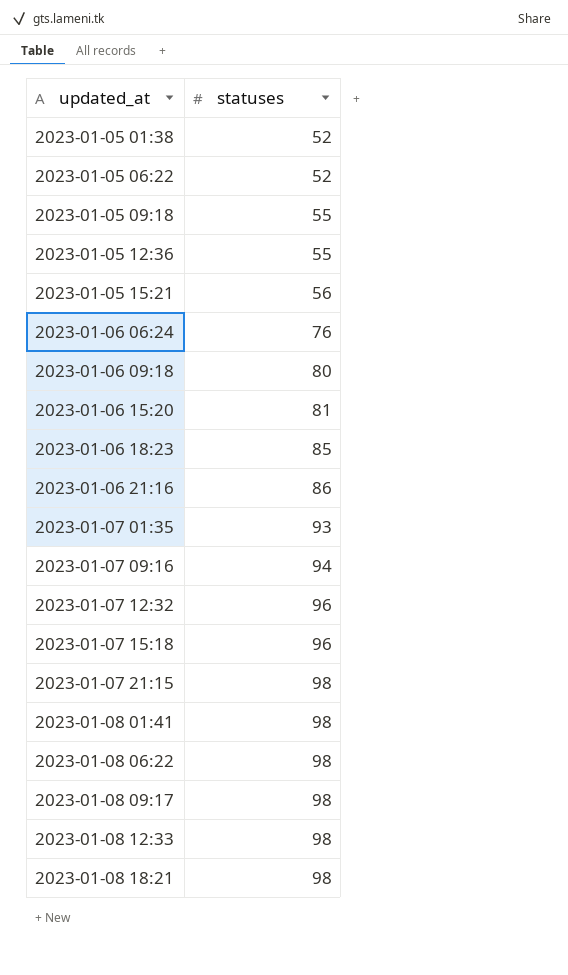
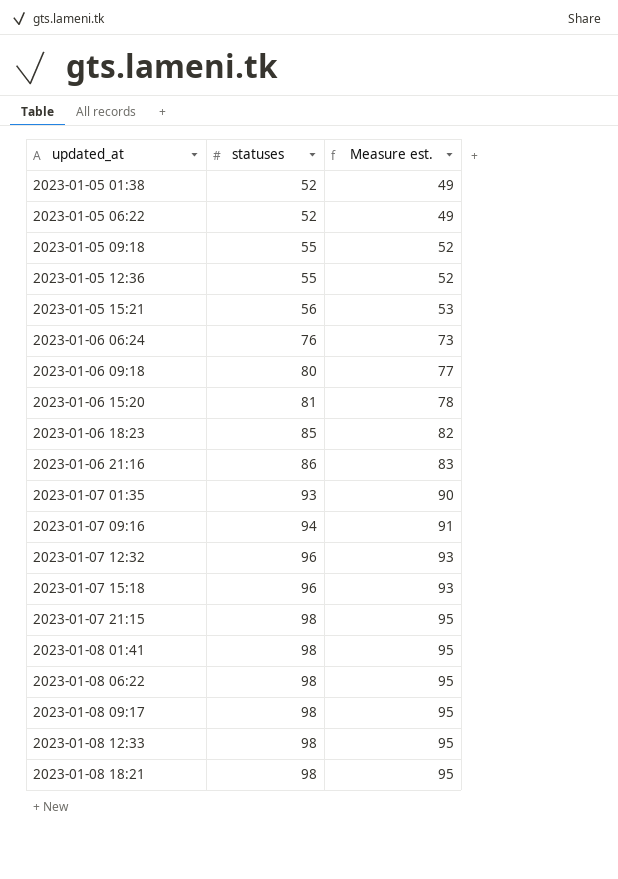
column Measure est. | formula: none -> [statuses] - 3

